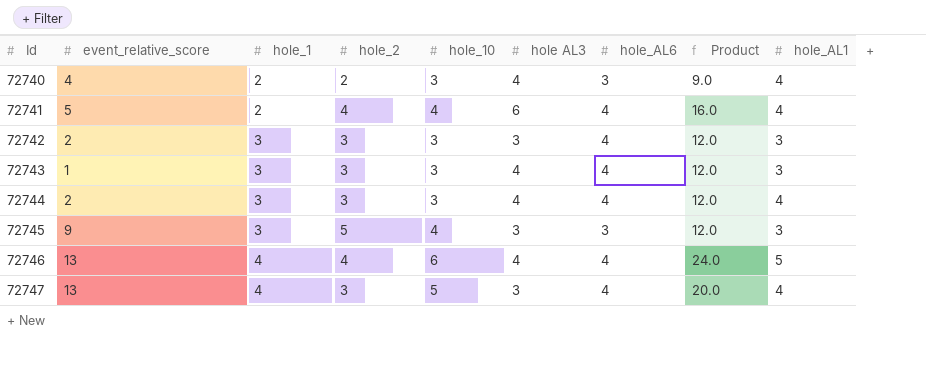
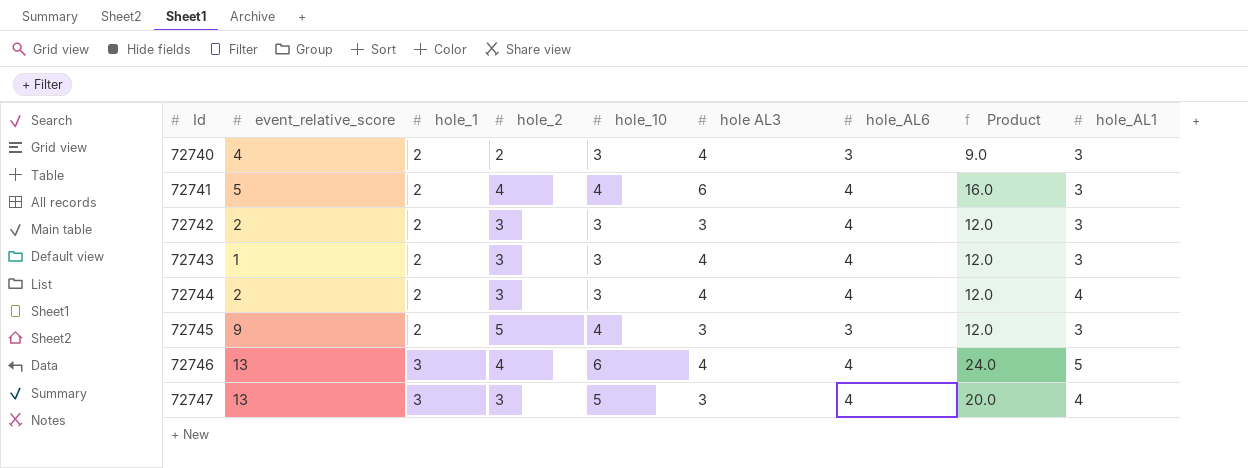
72740 | hole_AL1: 4 -> 3
72741 | hole_AL1: 4 -> 3
72742 | hole_1: 3 -> 2
72743 | hole_1: 3 -> 2
72744 | hole_1: 3 -> 2
72745 | hole_1: 3 -> 2
72746 | hole_1: 4 -> 3
72747 | hole_1: 4 -> 3

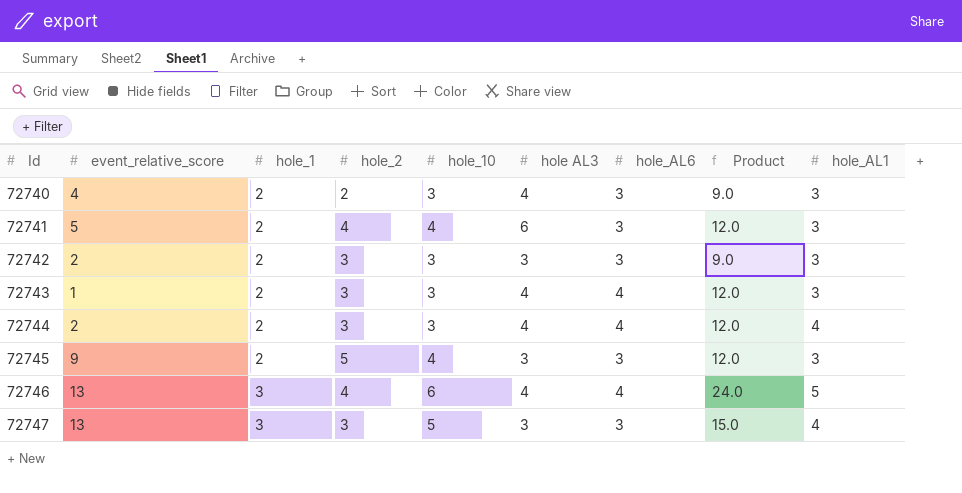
72741 | hole_AL6: 4 -> 3
72741 | Product: 16.0 -> 12.0
72742 | hole_AL6: 4 -> 3
72742 | Product: 12.0 -> 9.0
72747 | hole_AL6: 4 -> 3
72747 | Product: 20.0 -> 15.0

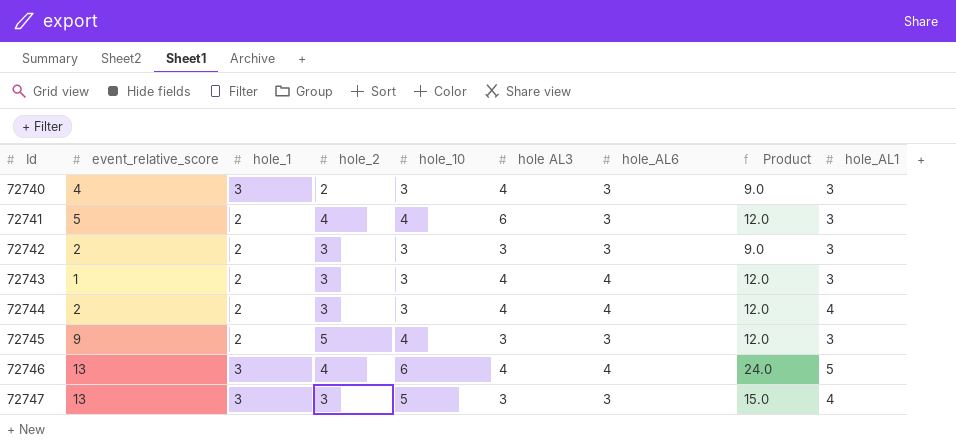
72740 | hole_1: 2 -> 3

